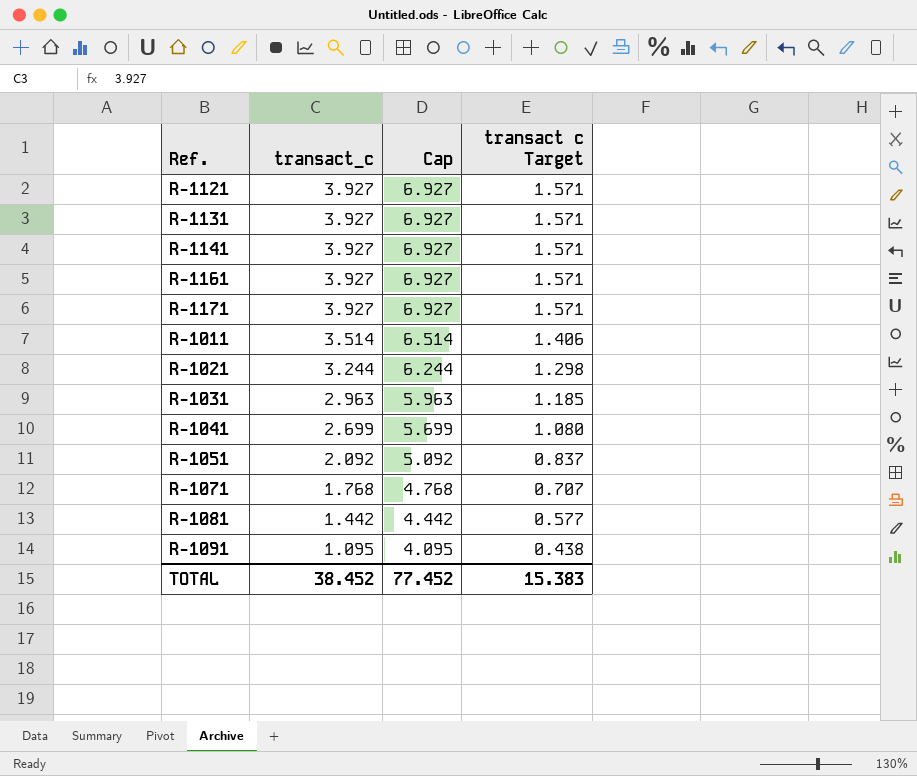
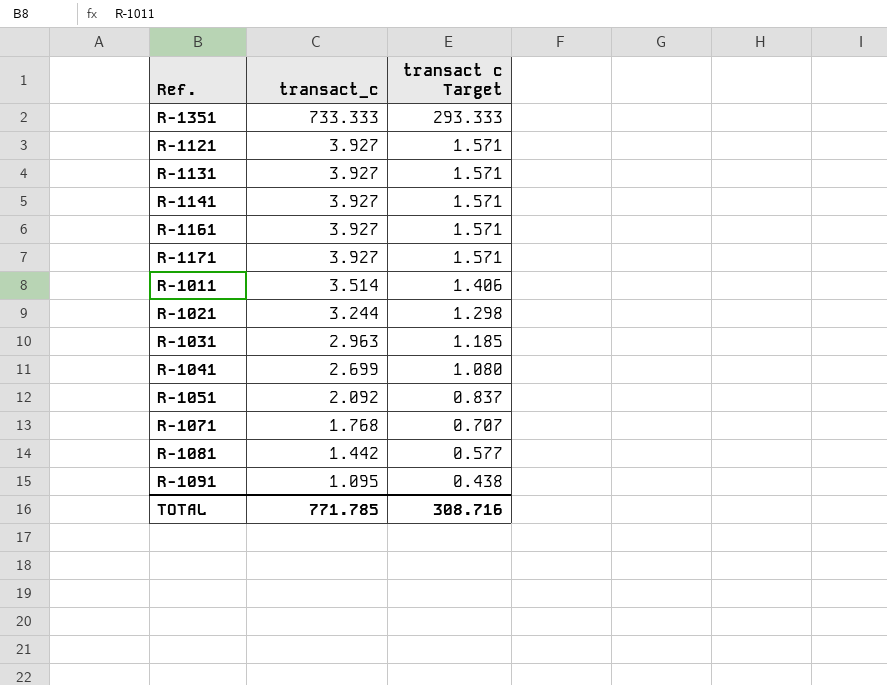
column Cap | formula: [transact_c] + 3 -> none
row R-1351: none -> 733.333 | 293.333
TOTAL | transact_c: 38.452 -> 771.785
TOTAL | transact c Target: 15.383 -> 308.716

